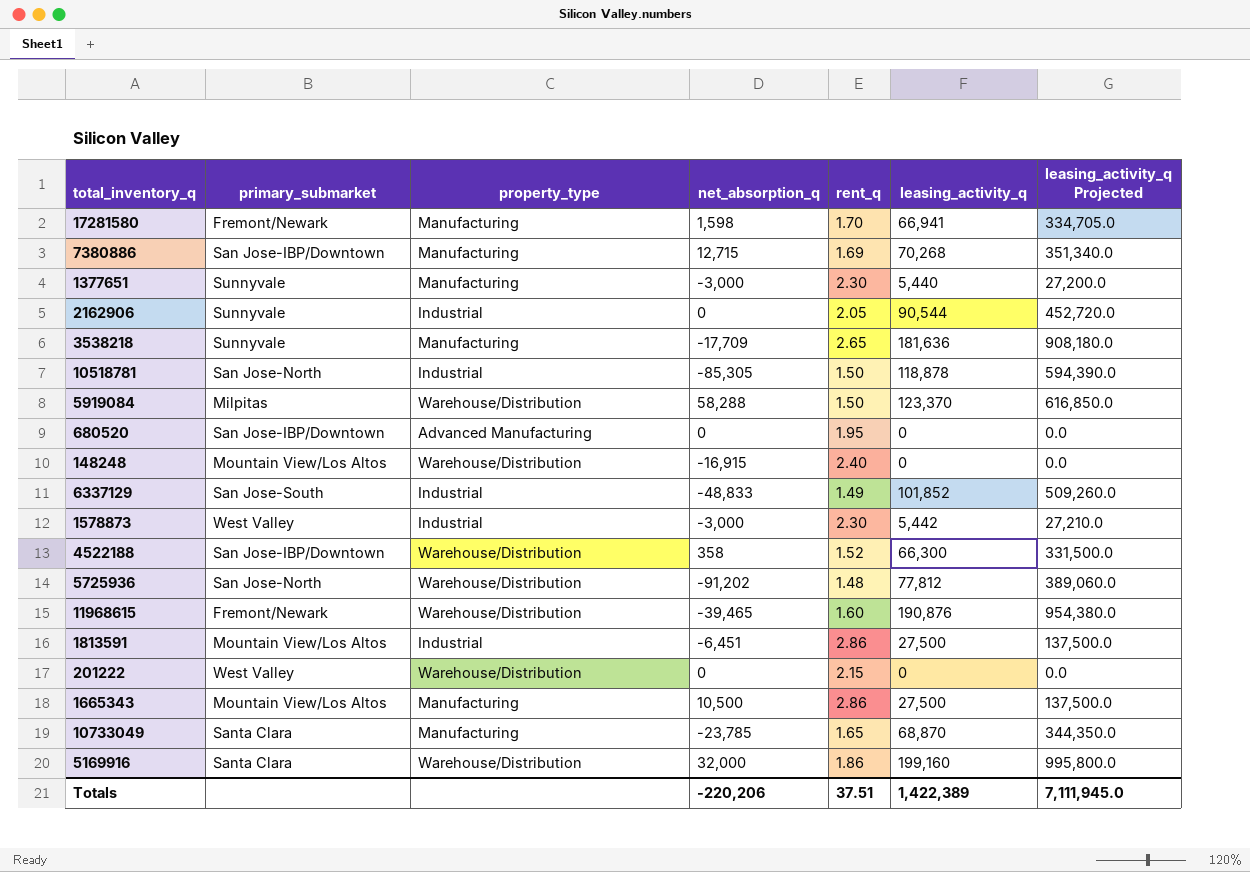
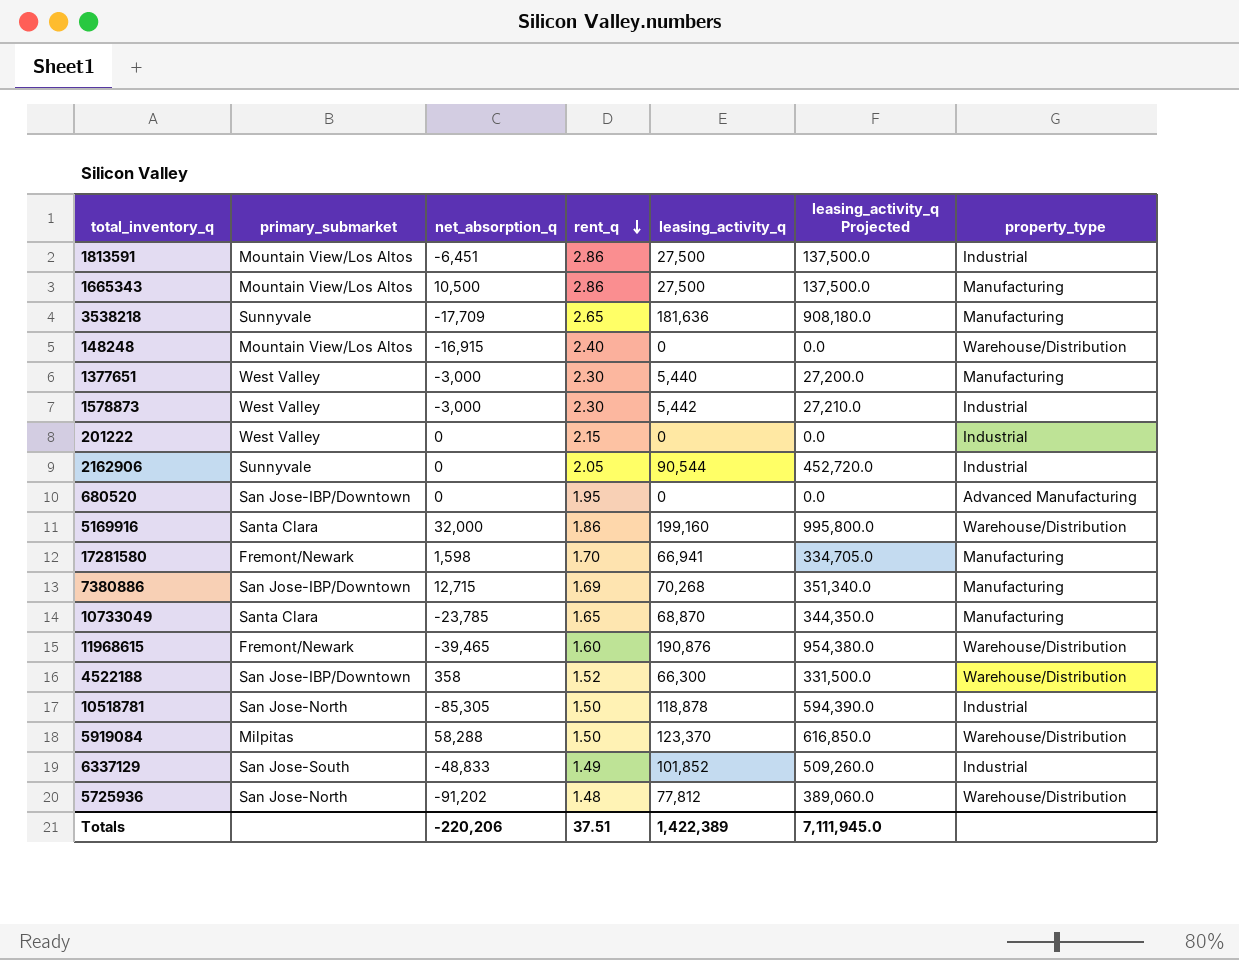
row order: none -> rent_q descending
column property_type | position: 3 -> 7
1377651 | primary_submarket: Sunnyvale -> West Valley
201222 | property_type: Warehouse/Distribution -> Industrial

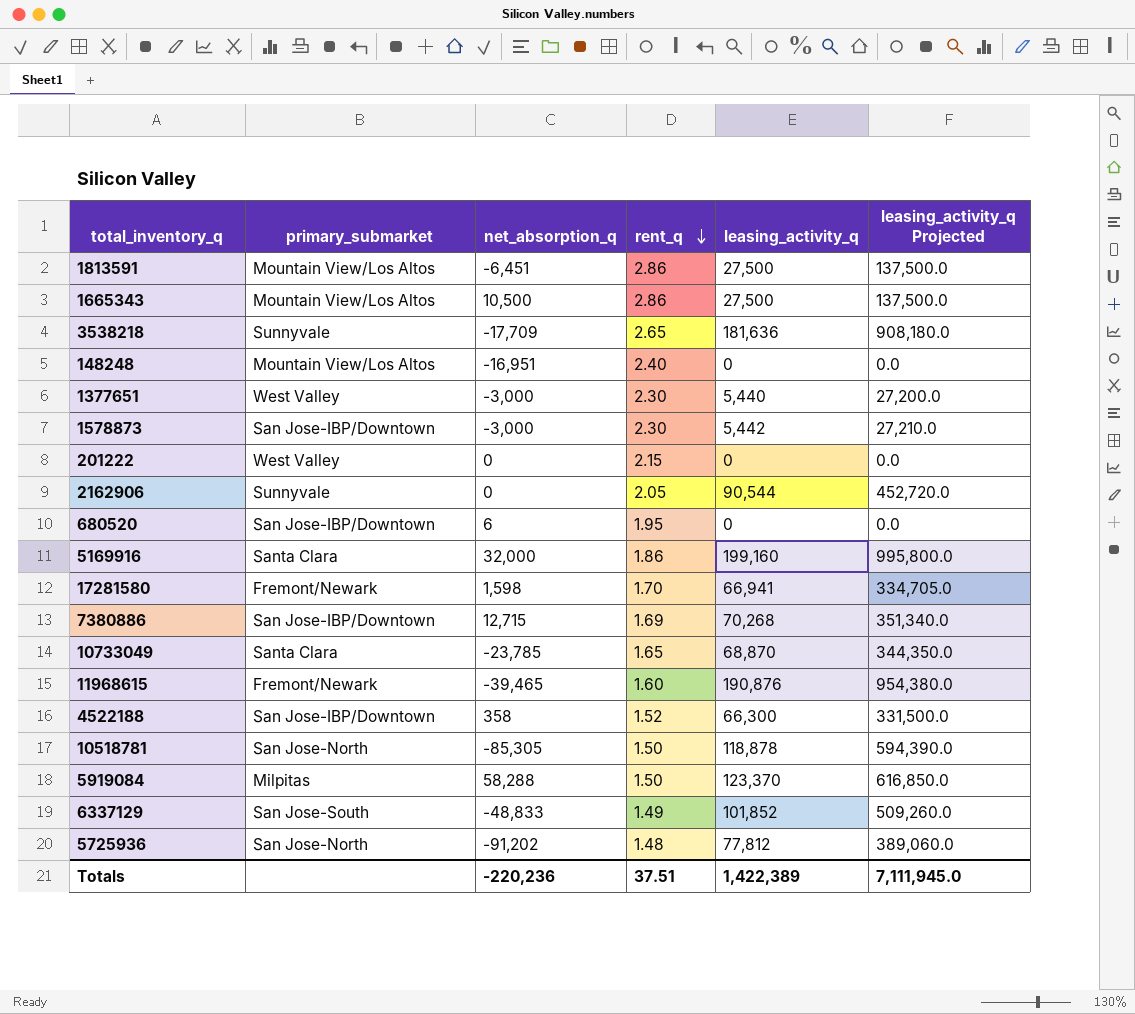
column property_type | position: 7 -> none
148248 | net_absorption_q: -16,915 -> -16,951
1578873 | primary_submarket: West Valley -> San Jose-IBP/Downtown
680520 | net_absorption_q: 0 -> 6
Totals | net_absorption_q: -220,206 -> -220,236

